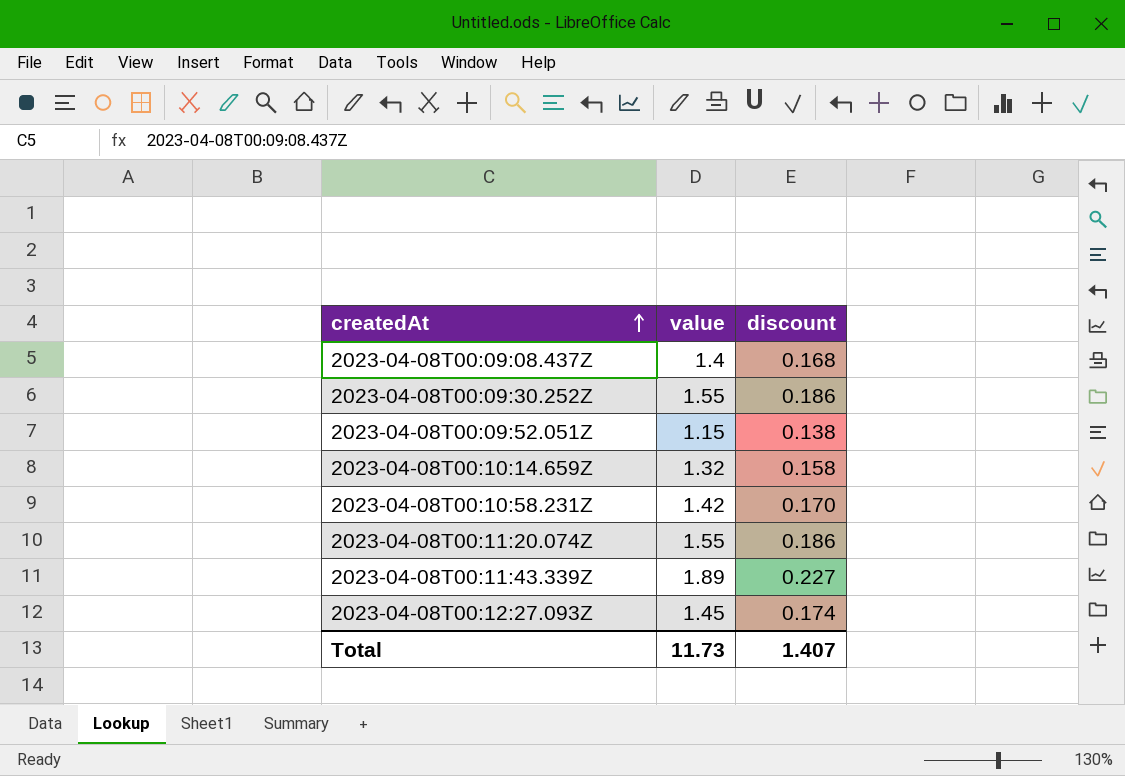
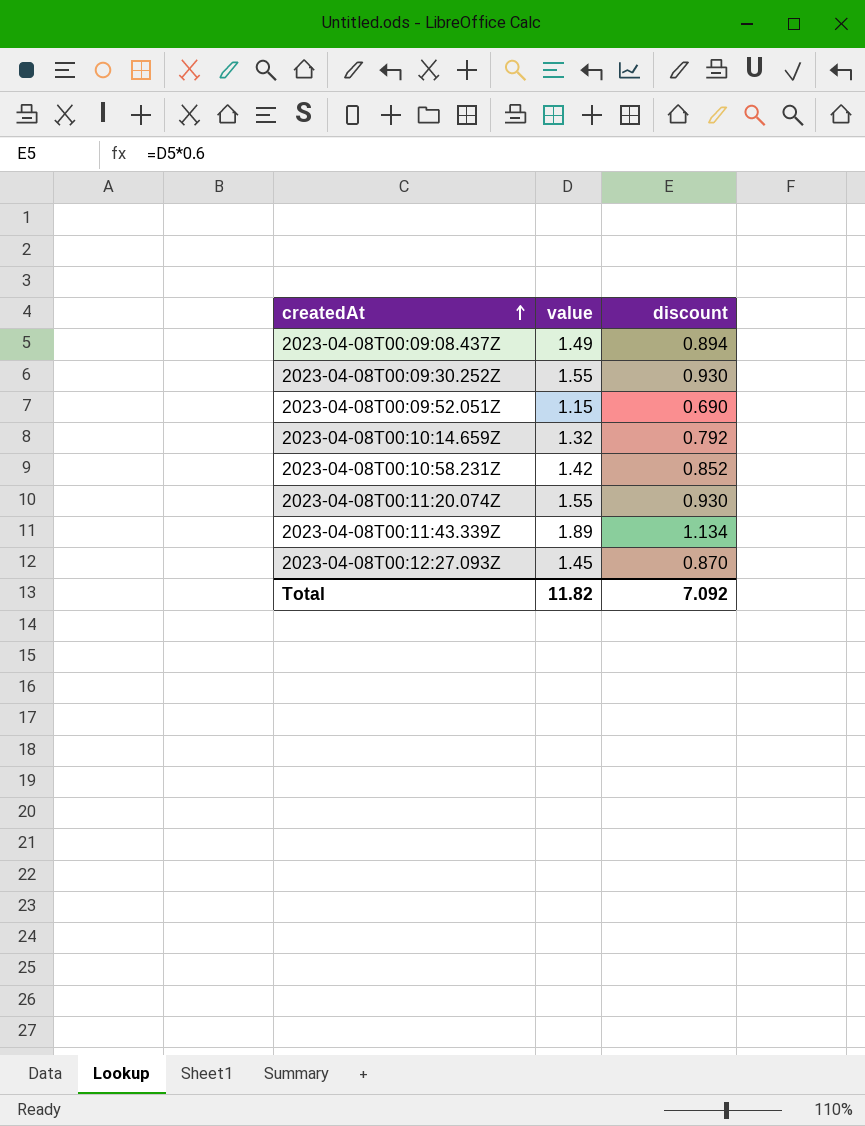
column discount | formula: [value] * 0.12 -> [value] * 0.6
2023-04-08T00:09:08.437Z | value: 1.4 -> 1.49
Total | value: 11.73 -> 11.82
Total | discount: 1.407 -> 7.092

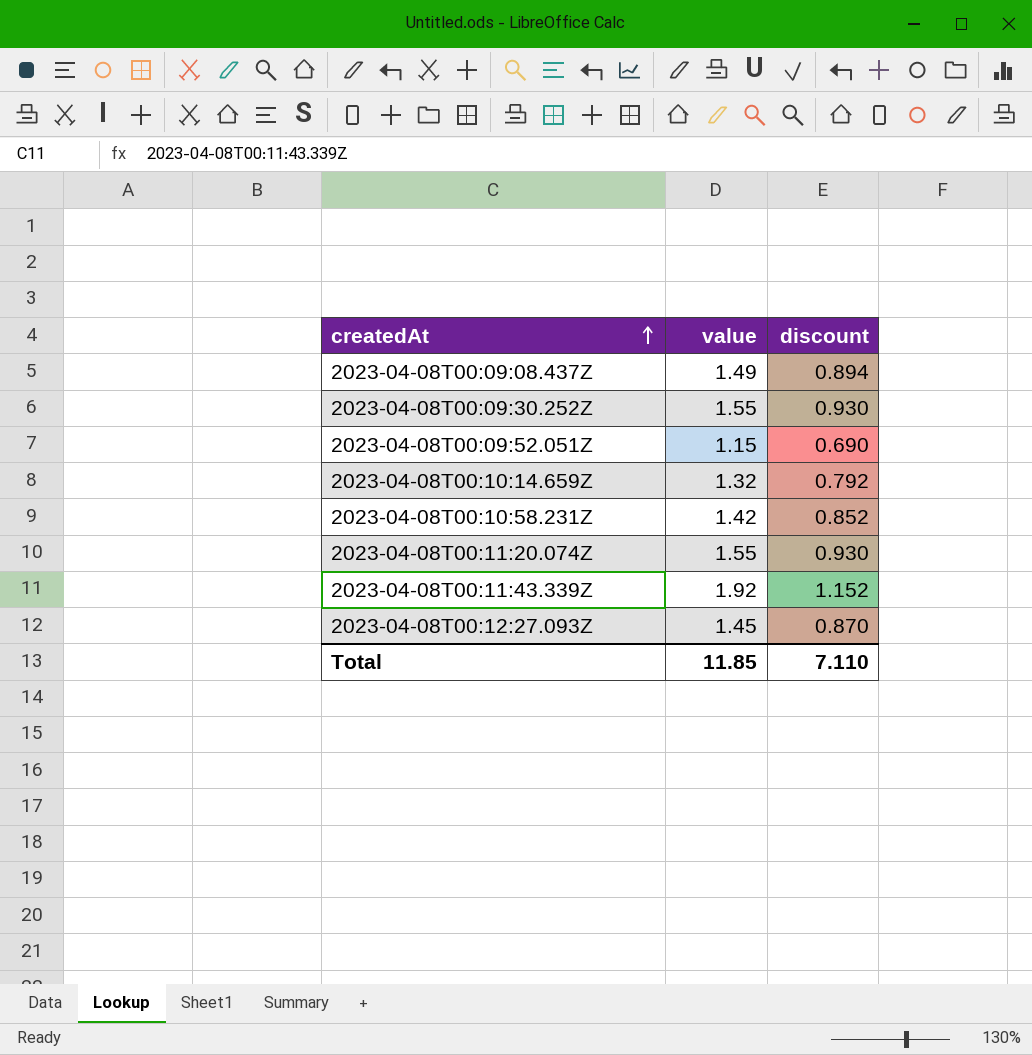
2023-04-08T00:11:43.339Z | value: 1.89 -> 1.92
2023-04-08T00:11:43.339Z | discount: 1.134 -> 1.152
Total | value: 11.82 -> 11.85
Total | discount: 7.092 -> 7.110

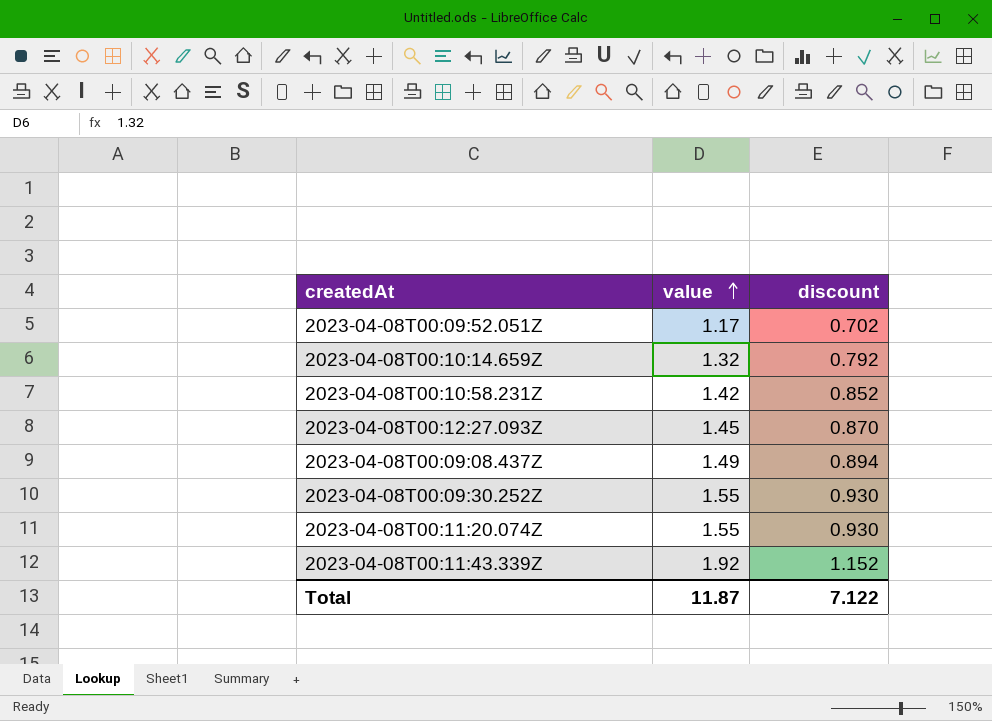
row order: createdAt ascending -> value ascending
2023-04-08T00:09:52.051Z | value: 1.15 -> 1.17
2023-04-08T00:09:52.051Z | discount: 0.690 -> 0.702
Total | value: 11.85 -> 11.87
Total | discount: 7.110 -> 7.122

